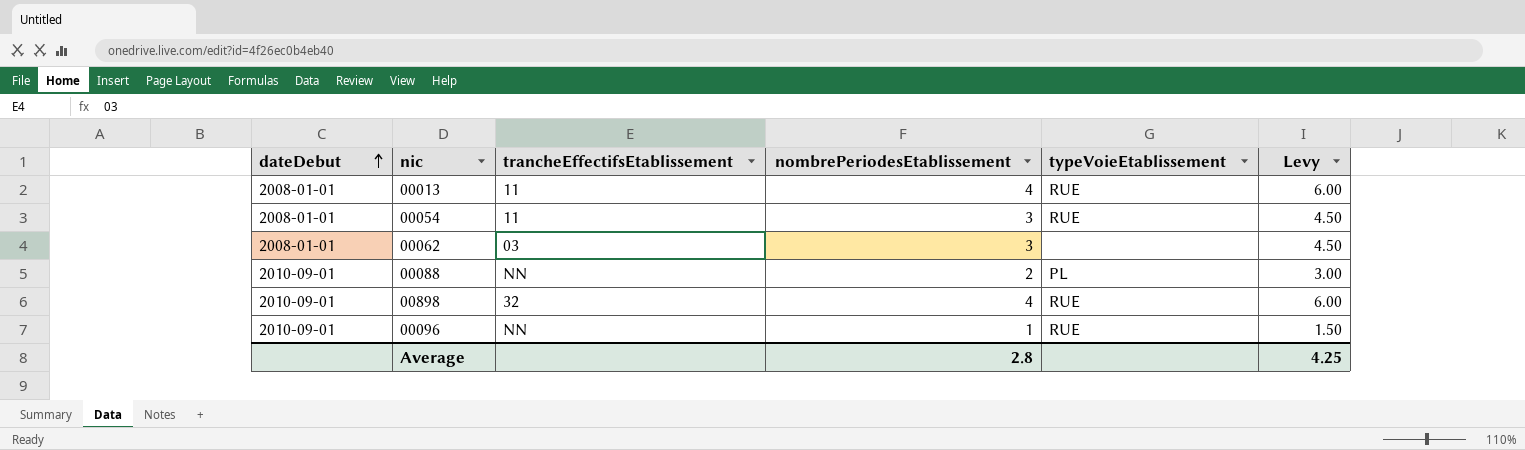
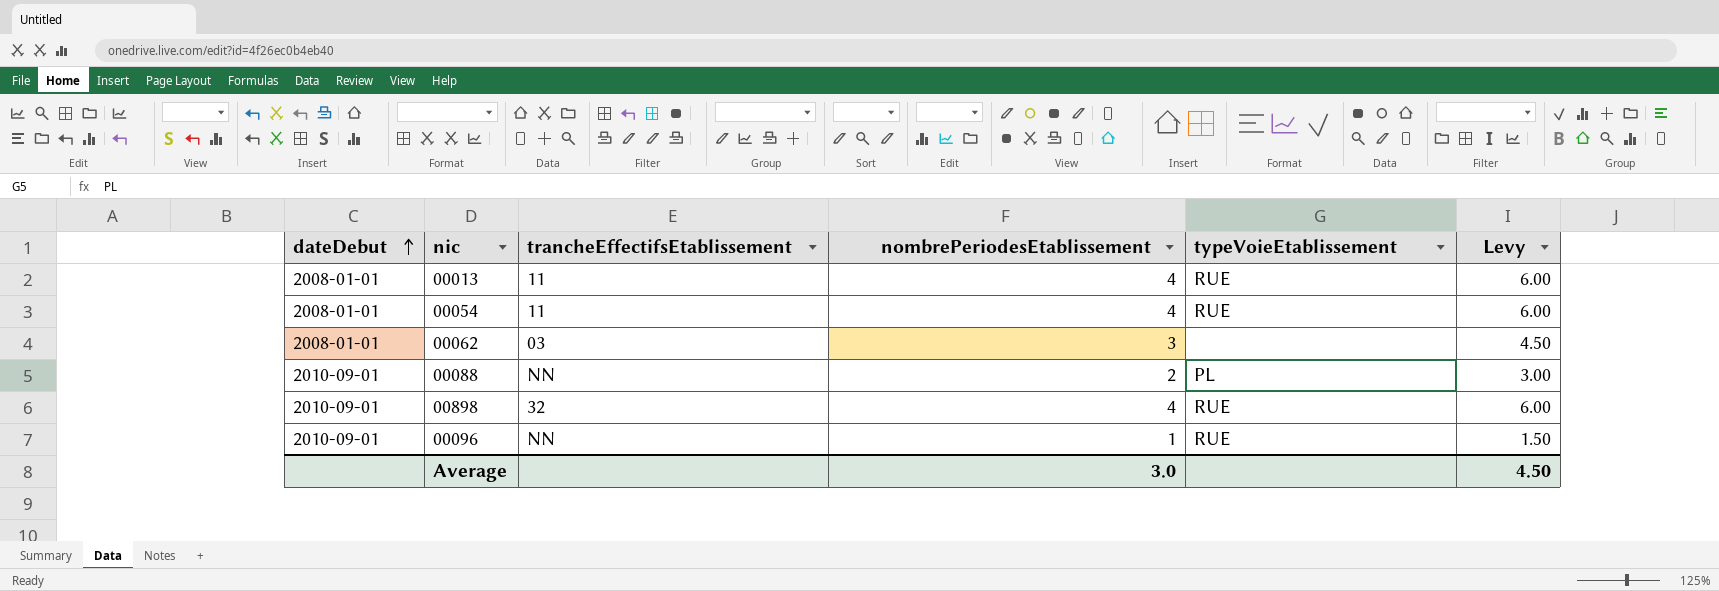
00054 | nombrePeriodesEtablissement: 3 -> 4
00054 | Levy: 4.50 -> 6.00
Average | nombrePeriodesEtablissement: 2.8 -> 3.0
Average | Levy: 4.25 -> 4.50

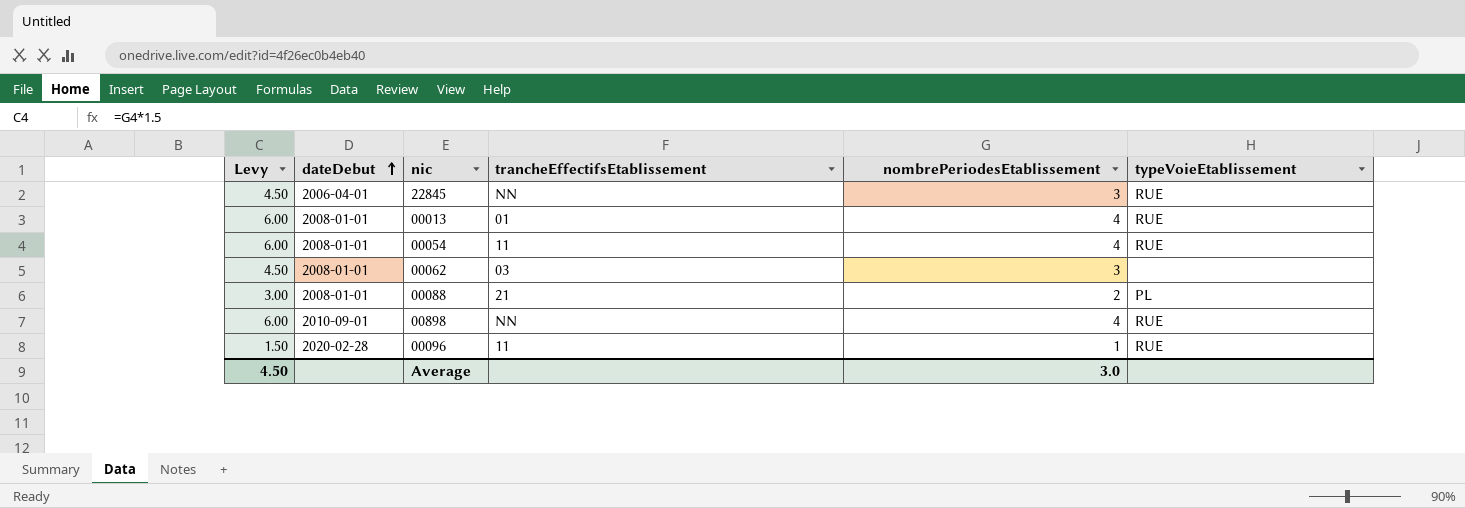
column Levy | position: 6 -> 1
row 22845: none -> 4.50 | 2006-04-01 | NN | 3 | RUE
00013 | trancheEffectifsEtablissement: 11 -> 01
00088 | dateDebut: 2010-09-01 -> 2008-01-01
00088 | trancheEffectifsEtablissement: NN -> 21
00898 | trancheEffectifsEtablissement: 32 -> NN
00096 | dateDebut: 2010-09-01 -> 2020-02-28
00096 | trancheEffectifsEtablissement: NN -> 11

